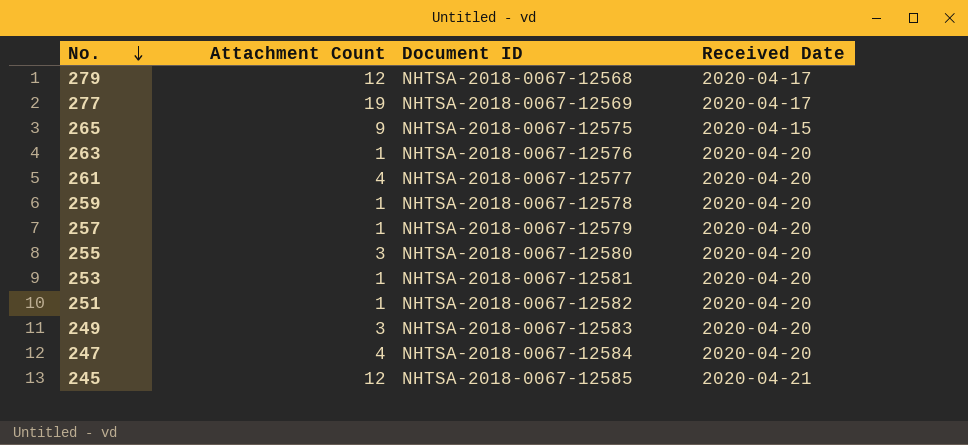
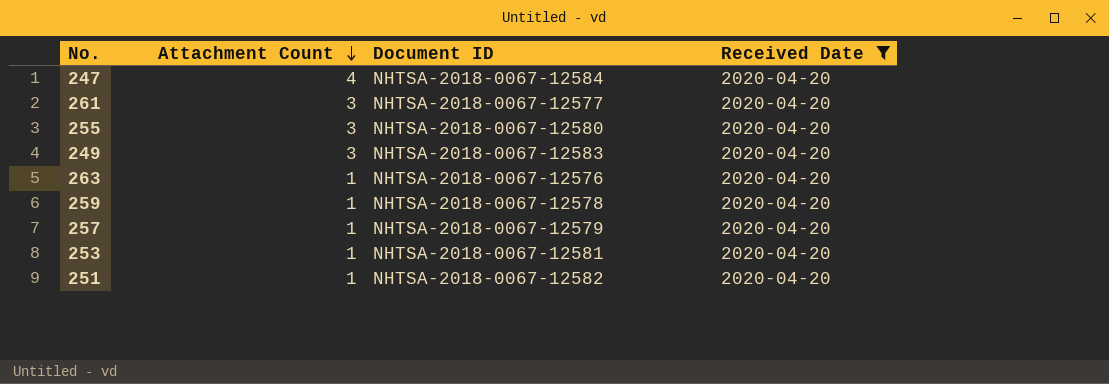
filter: none -> Received Date = 2020-04-20
row order: No. descending -> Attachment Count descending
261 | Attachment Count: 4 -> 3

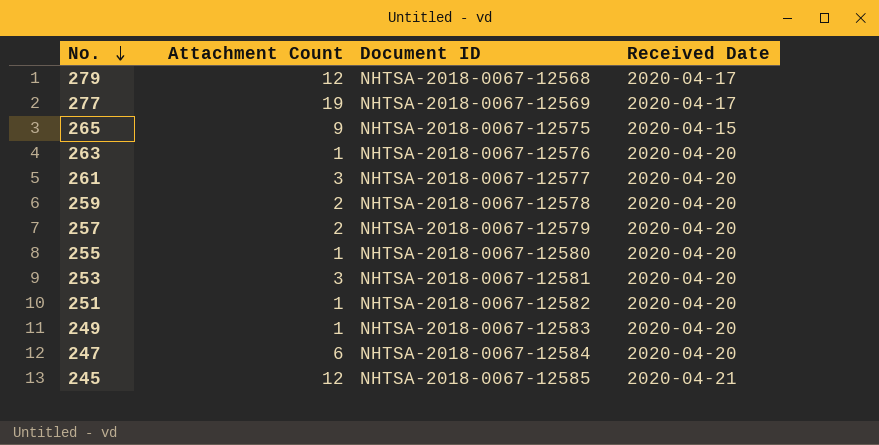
filter: Received Date = 2020-04-20 -> none
row order: Attachment Count descending -> No. descending
259 | Attachment Count: 1 -> 2
257 | Attachment Count: 1 -> 2
255 | Attachment Count: 3 -> 1
253 | Attachment Count: 1 -> 3
249 | Attachment Count: 3 -> 1
247 | Attachment Count: 4 -> 6

